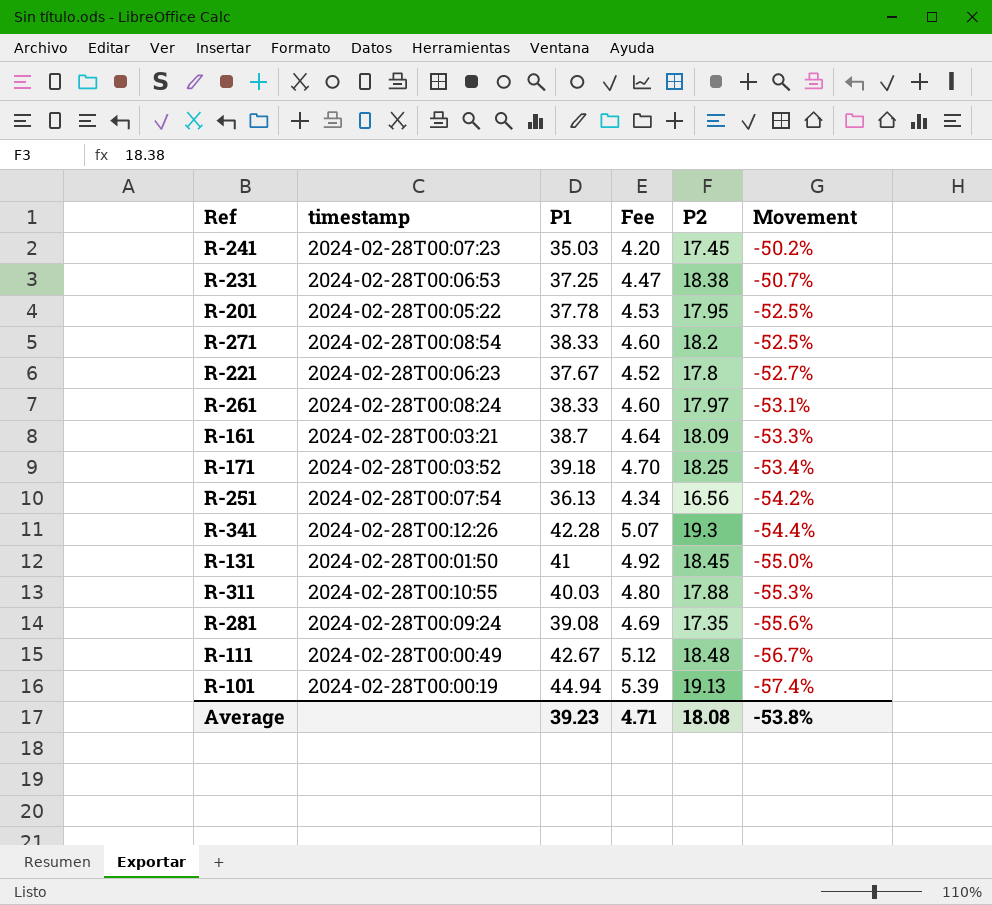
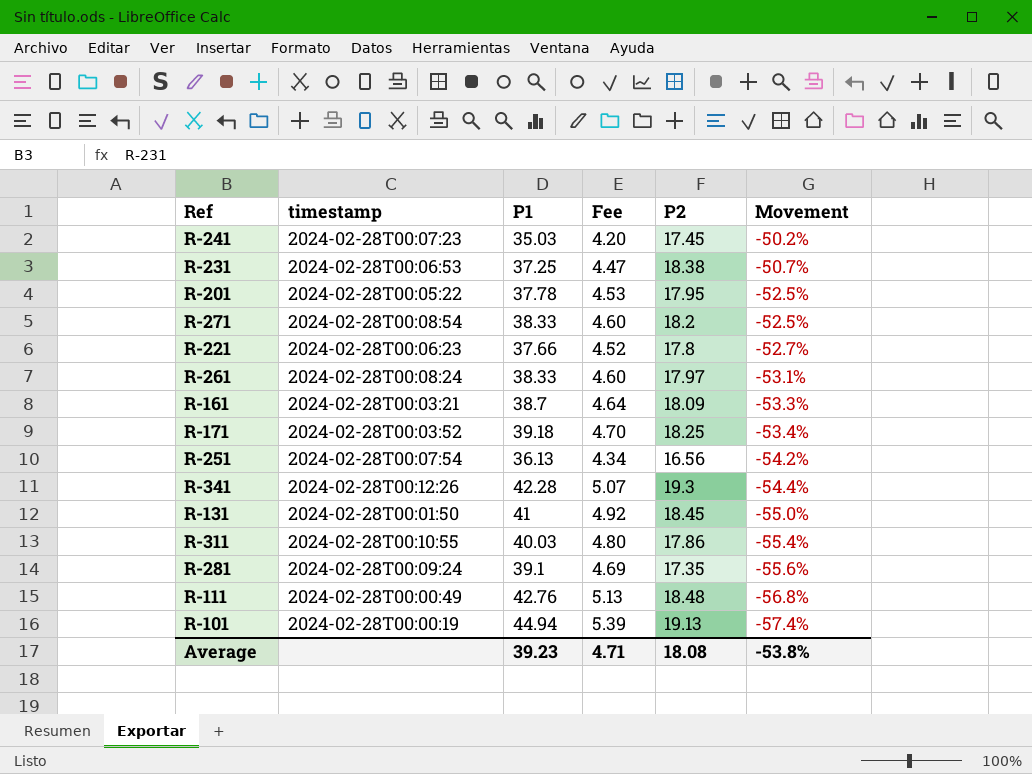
R-221 | P1: 37.67 -> 37.66
R-311 | P2: 17.88 -> 17.86
R-311 | Movement: -55.3% -> -55.4%
R-281 | P1: 39.08 -> 39.1
R-111 | P1: 42.67 -> 42.76
R-111 | Fee: 5.12 -> 5.13
R-111 | Movement: -56.7% -> -56.8%

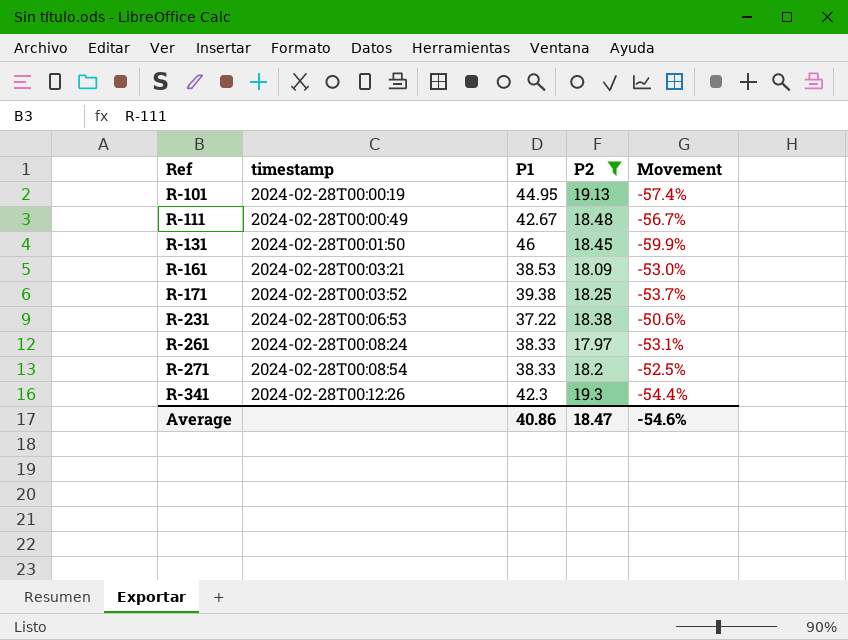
filter: none -> P2 >= 17.97
row order: Movement descending -> Ref ascending
column Fee | formula: [P1] * 0.12 -> none
R-101 | P1: 44.94 -> 44.95
R-111 | P1: 42.76 -> 42.67
R-111 | Movement: -56.8% -> -56.7%
R-131 | P1: 41 -> 46
R-131 | Movement: -55.0% -> -59.9%
R-161 | P1: 38.7 -> 38.53
R-161 | Movement: -53.3% -> -53.0%
R-171 | P1: 39.18 -> 39.38
R-171 | Movement: -53.4% -> -53.7%
R-231 | P1: 37.25 -> 37.22
R-231 | Movement: -50.7% -> -50.6%
R-341 | P1: 42.28 -> 42.3
Average | P1: 39.23 -> 40.86
Average | P2: 18.08 -> 18.47
Average | Movement: -53.8% -> -54.6%

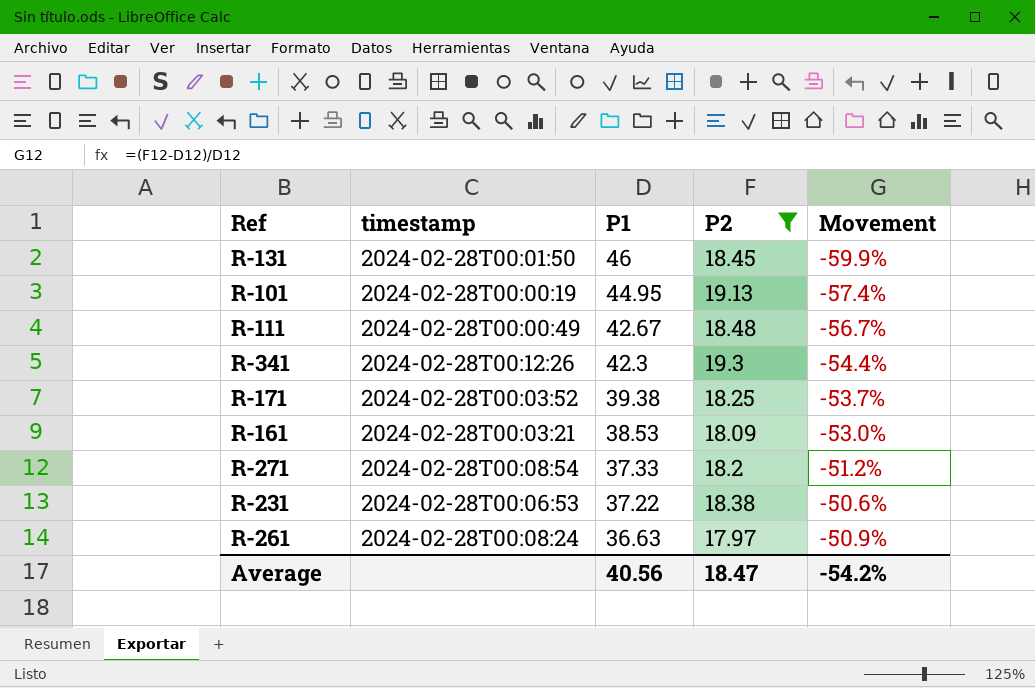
row order: Ref ascending -> P1 descending
R-271 | P1: 38.33 -> 37.33
R-271 | Movement: -52.5% -> -51.2%
R-261 | P1: 38.33 -> 36.63
R-261 | Movement: -53.1% -> -50.9%
Average | P1: 40.86 -> 40.56
Average | Movement: -54.6% -> -54.2%

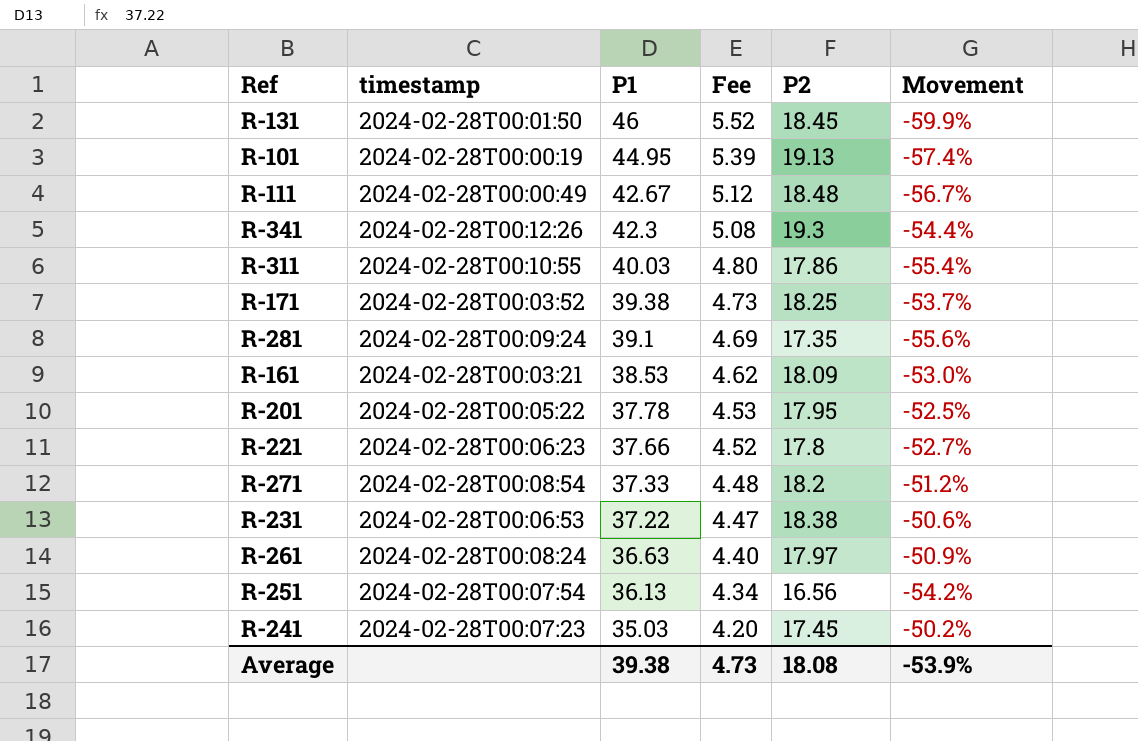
filter: P2 >= 17.97 -> none
column Fee | formula: none -> [P1] * 0.12
Average | P1: 40.56 -> 39.38
Average | P2: 18.47 -> 18.08
Average | Movement: -54.2% -> -53.9%

